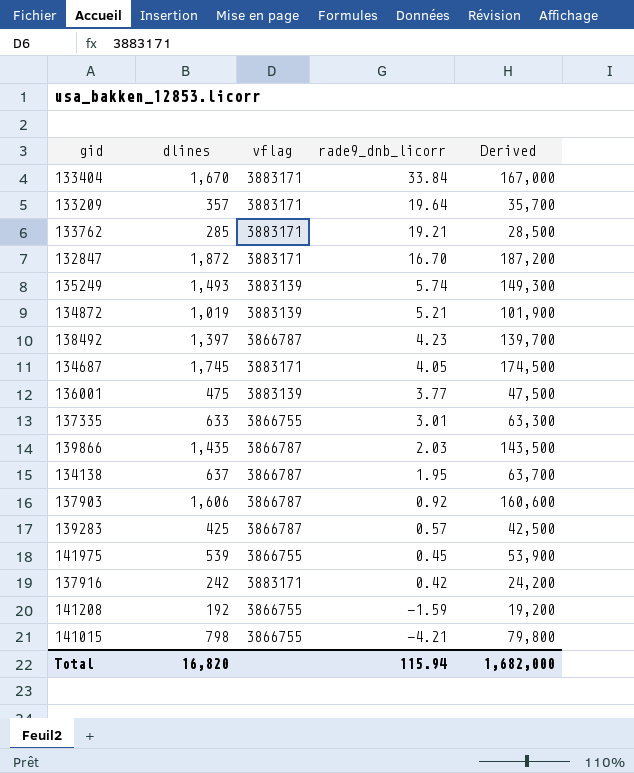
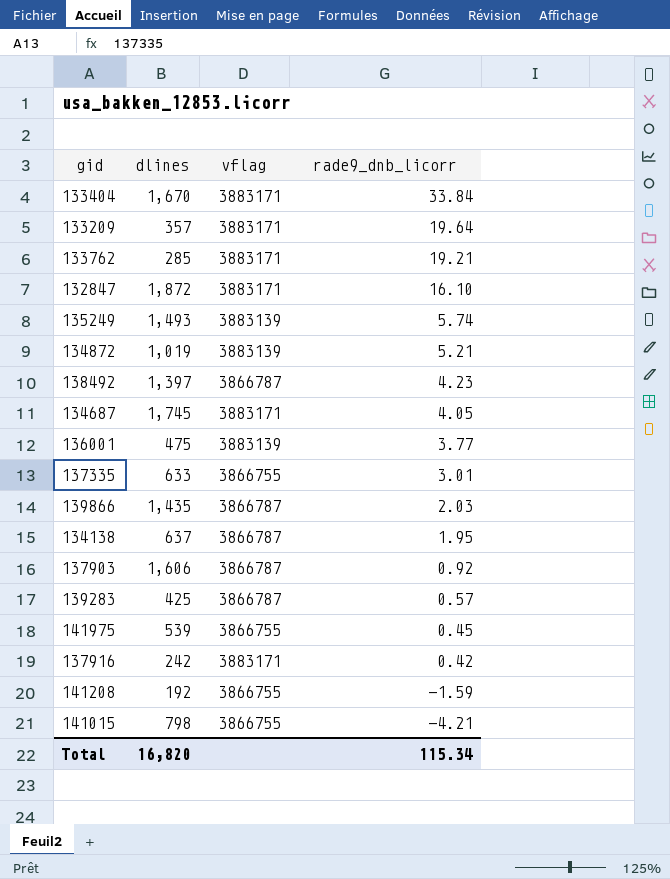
column Derived | formula: [dlines] * 100 -> none
132847 | rade9_dnb_licorr: 16.70 -> 16.10
Total | rade9_dnb_licorr: 115.94 -> 115.34

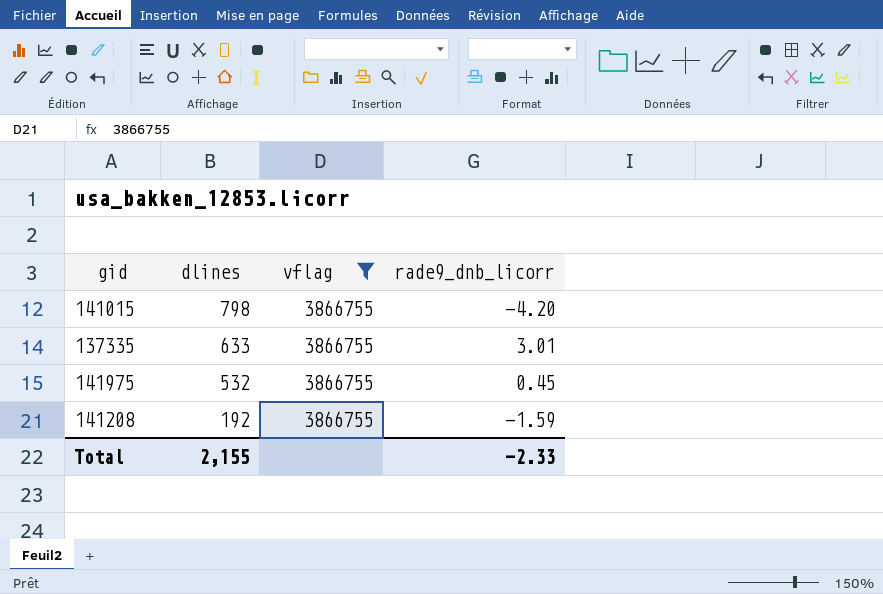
filter: none -> vflag = 3866755
row order: rade9_dnb_licorr descending -> dlines descending
141015 | rade9_dnb_licorr: -4.21 -> -4.20
141975 | dlines: 539 -> 532
Total | dlines: 16,820 -> 2,155
Total | rade9_dnb_licorr: 115.34 -> -2.33

